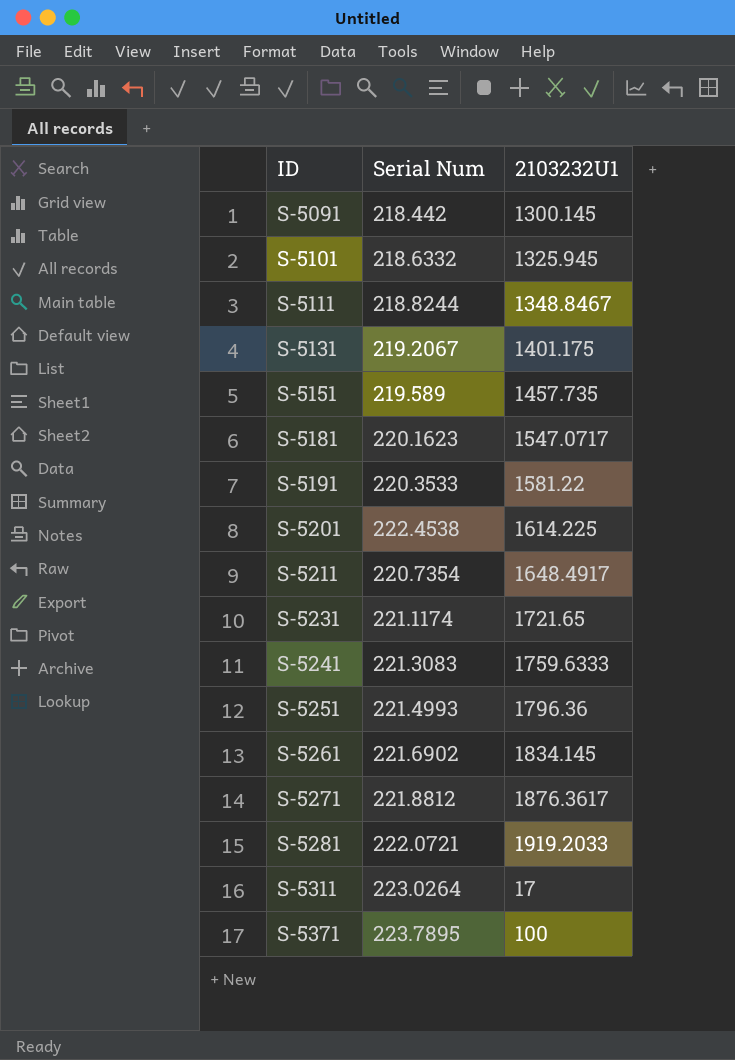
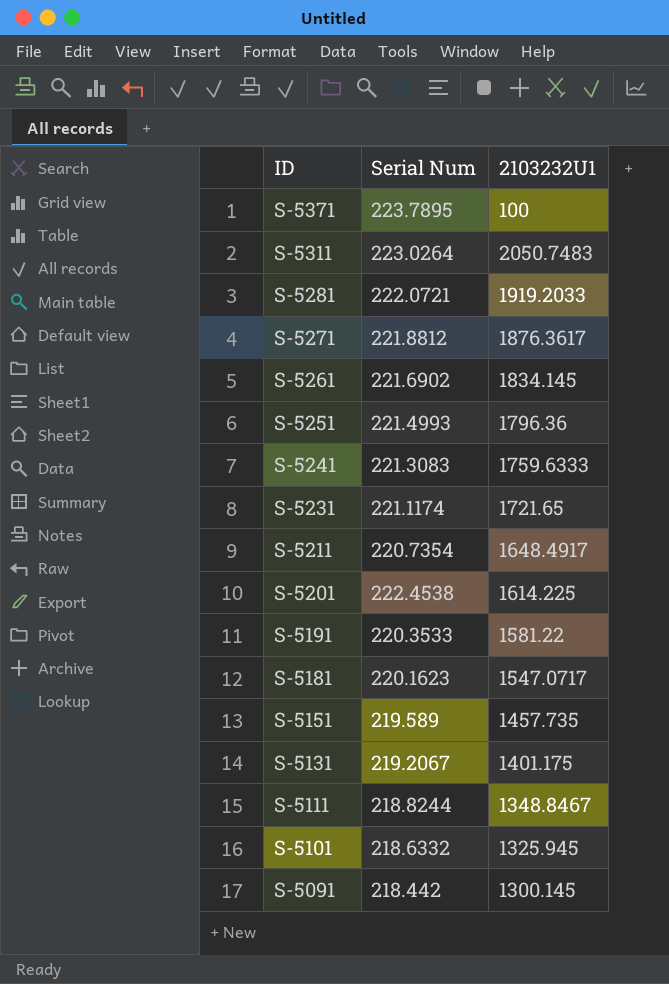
row order: ID ascending -> ID descending
S-5311 | 2103232U1: 17 -> 2050.7483

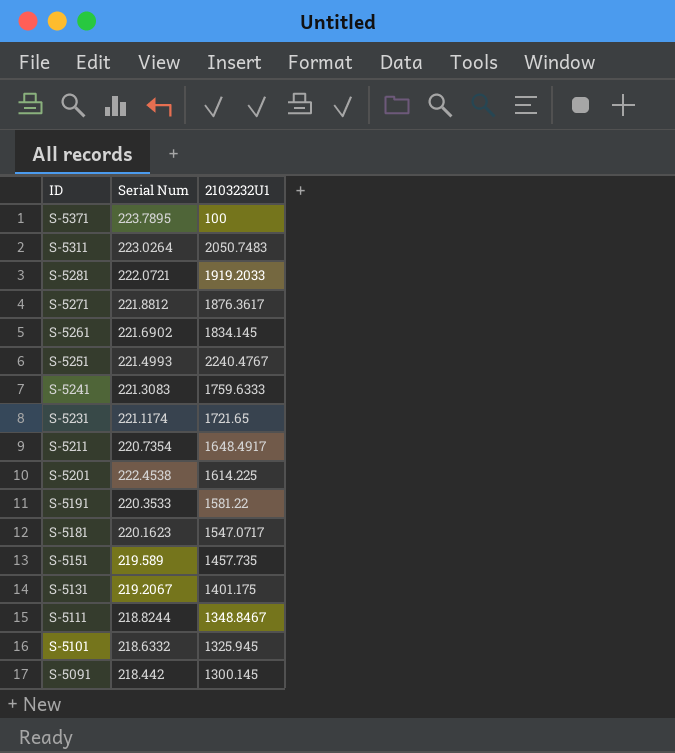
S-5251 | 2103232U1: 1796.36 -> 2240.4767

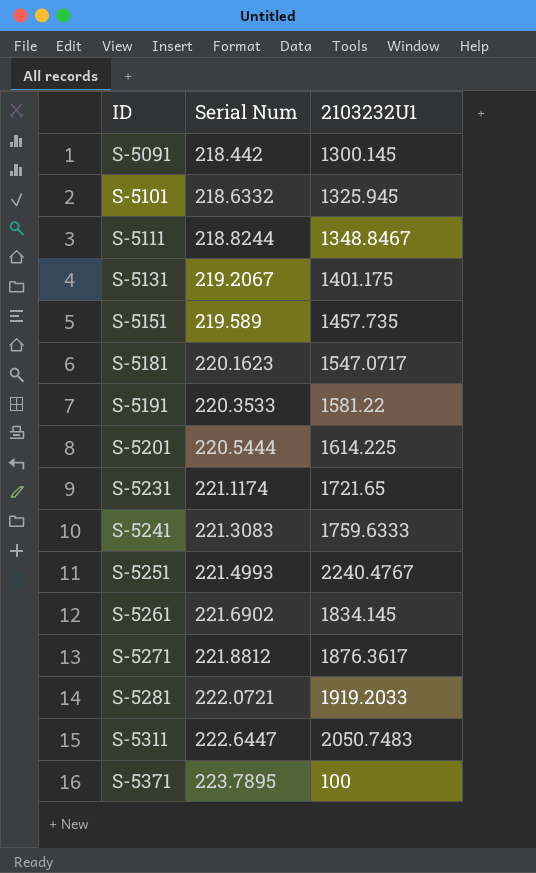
row order: ID descending -> ID ascending
row S-5211: 220.7354 | 1648.4917 -> none
S-5201 | Serial Num: 222.4538 -> 220.5444
S-5311 | Serial Num: 223.0264 -> 222.6447

